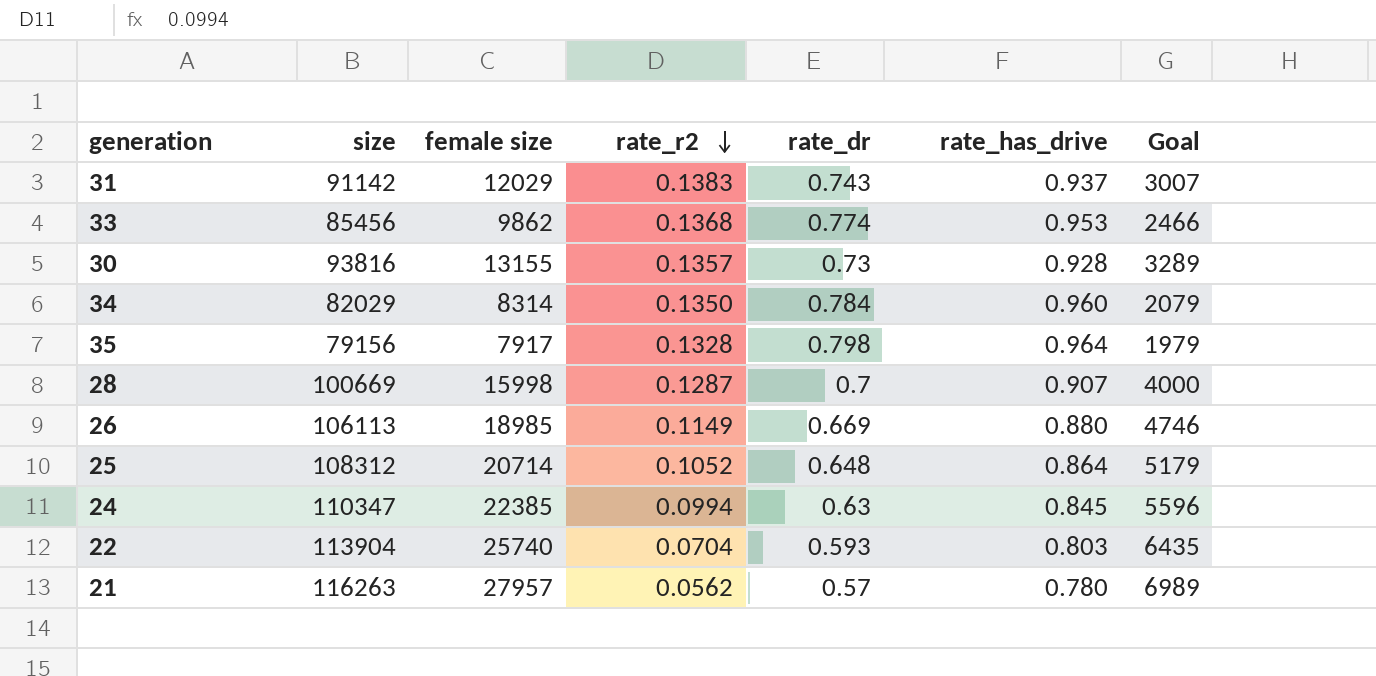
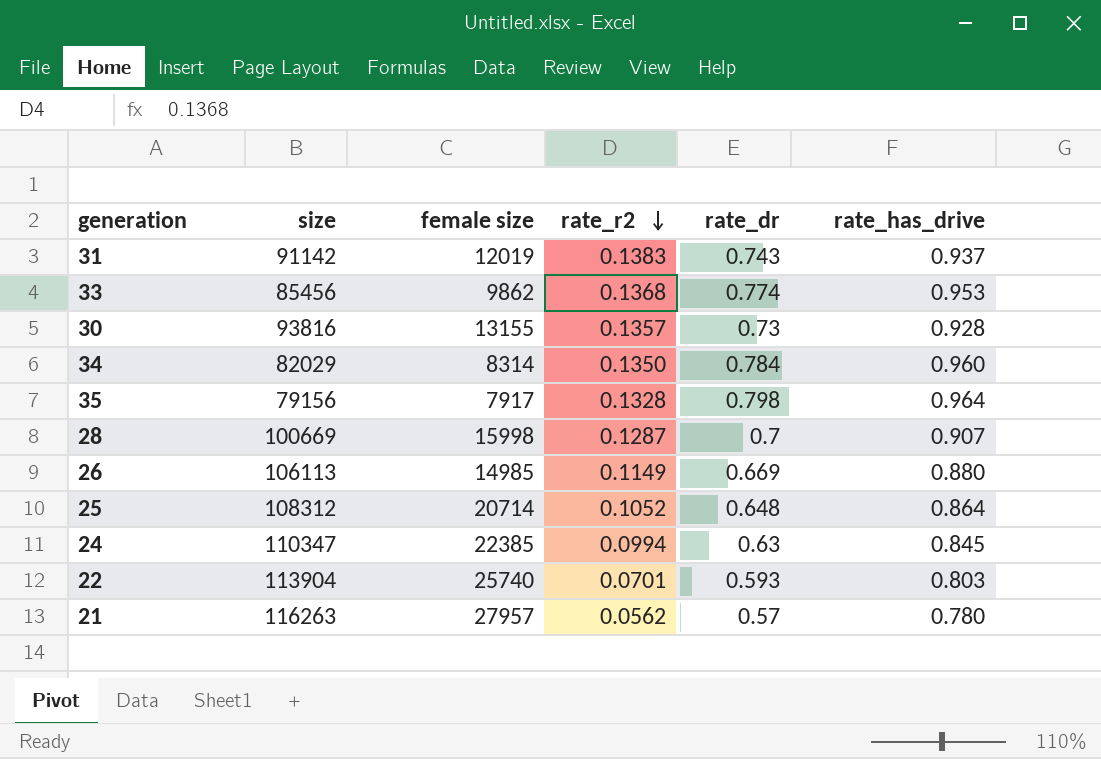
column Goal | formula: [female size] * 0.25 -> none
31 | female size: 12029 -> 12019
26 | female size: 18985 -> 14985
22 | rate_r2: 0.0704 -> 0.0701

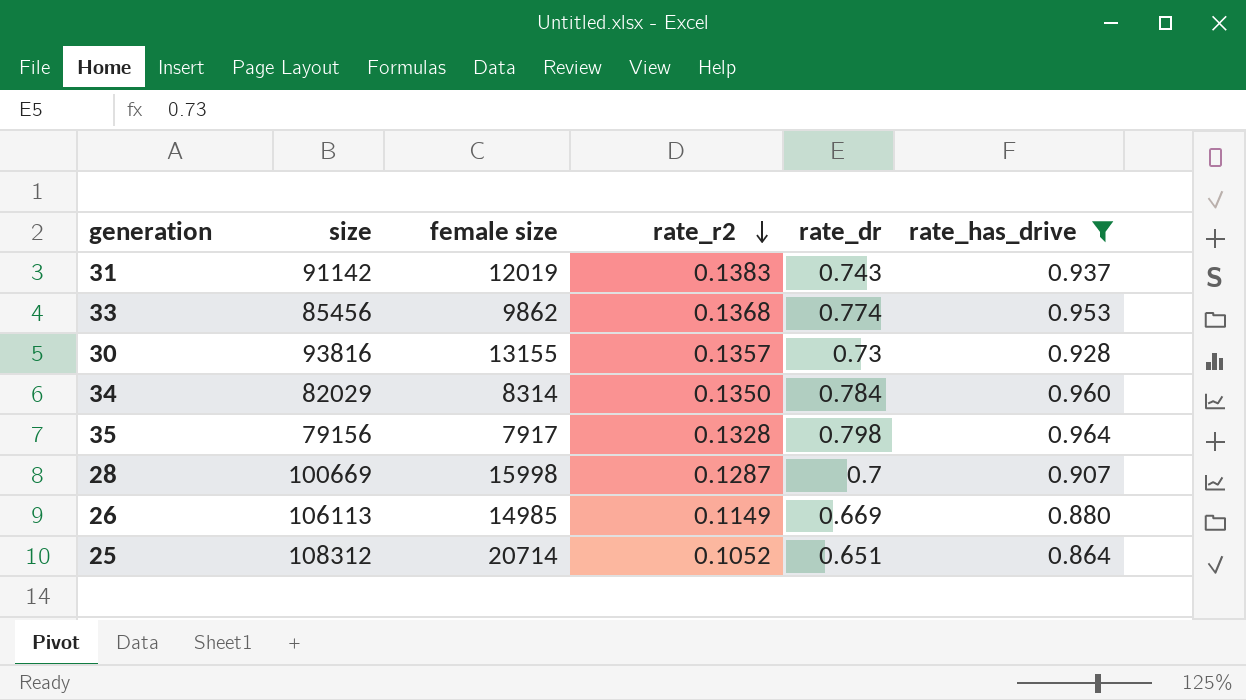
filter: none -> rate_has_drive >= 0.864
25 | rate_dr: 0.648 -> 0.651

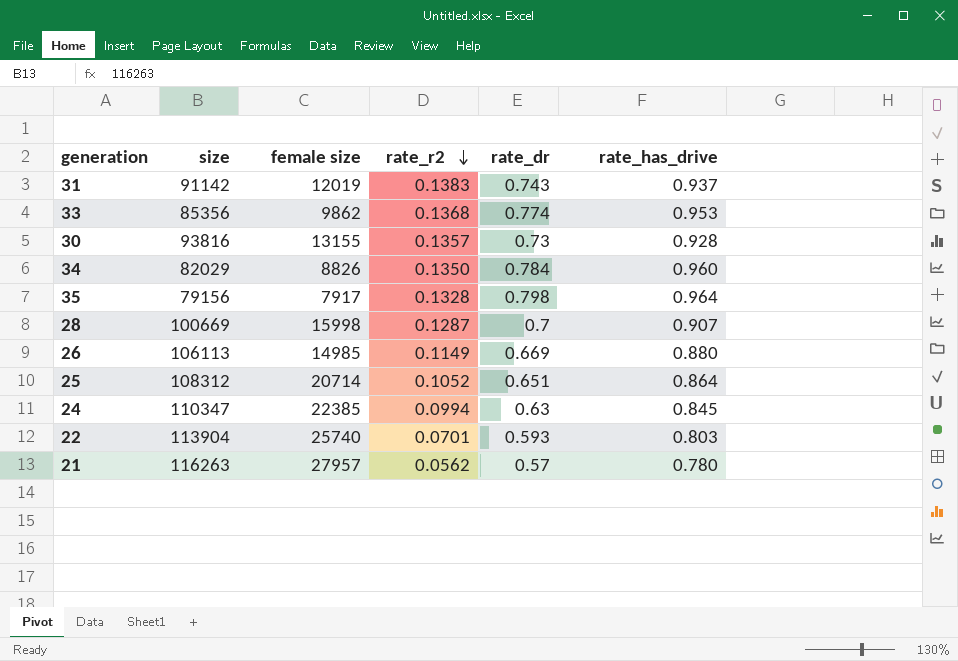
filter: rate_has_drive >= 0.864 -> none
33 | size: 85456 -> 85356
34 | female size: 8314 -> 8826

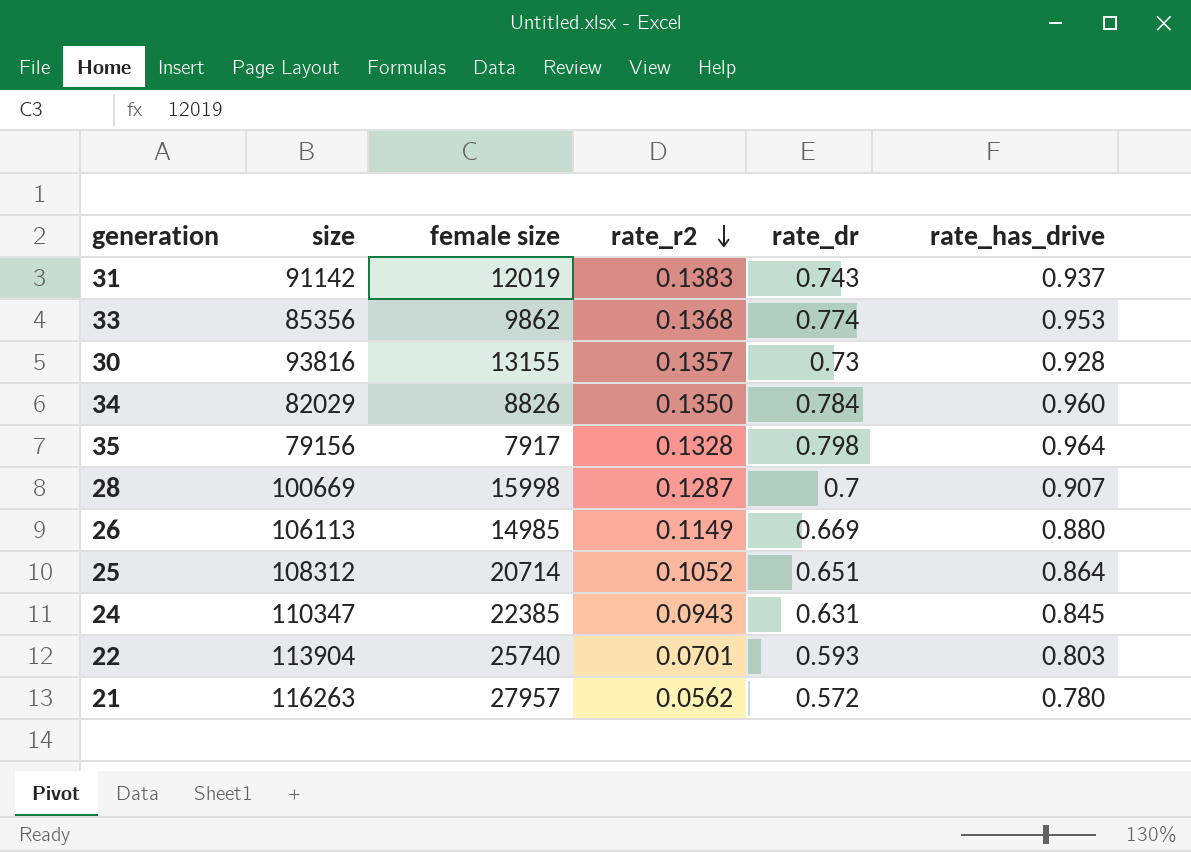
24 | rate_r2: 0.0994 -> 0.0943
24 | rate_dr: 0.63 -> 0.631
21 | rate_dr: 0.57 -> 0.572

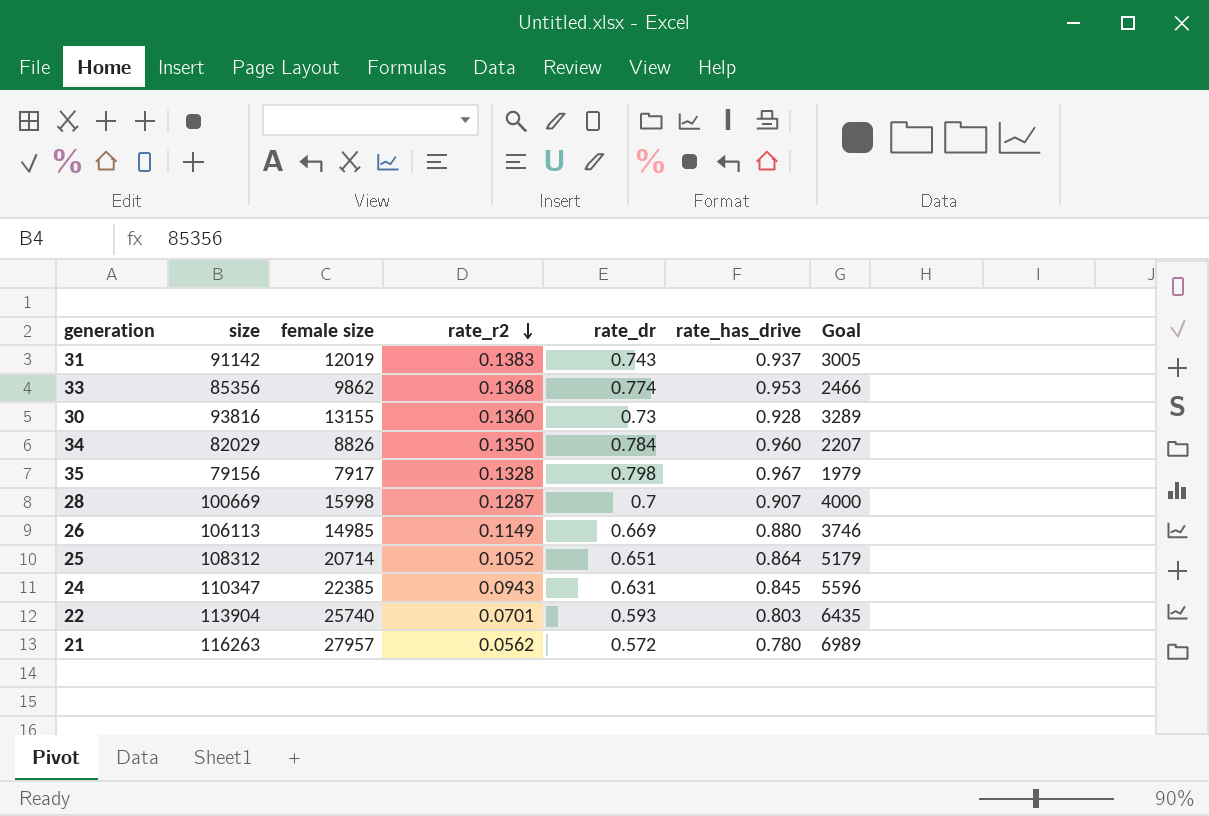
column Goal | formula: none -> [female size] * 0.25
30 | rate_r2: 0.1357 -> 0.1360
35 | rate_has_drive: 0.964 -> 0.967

